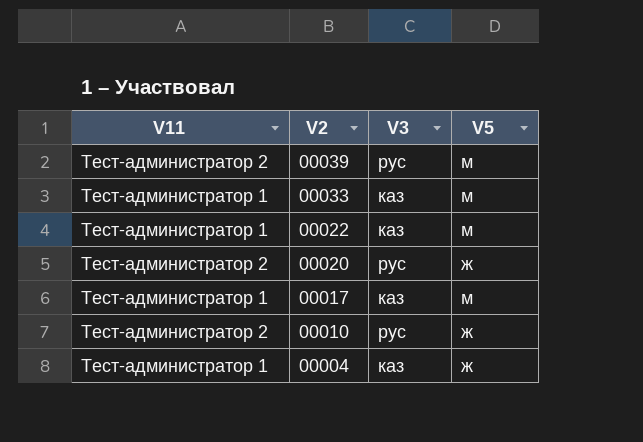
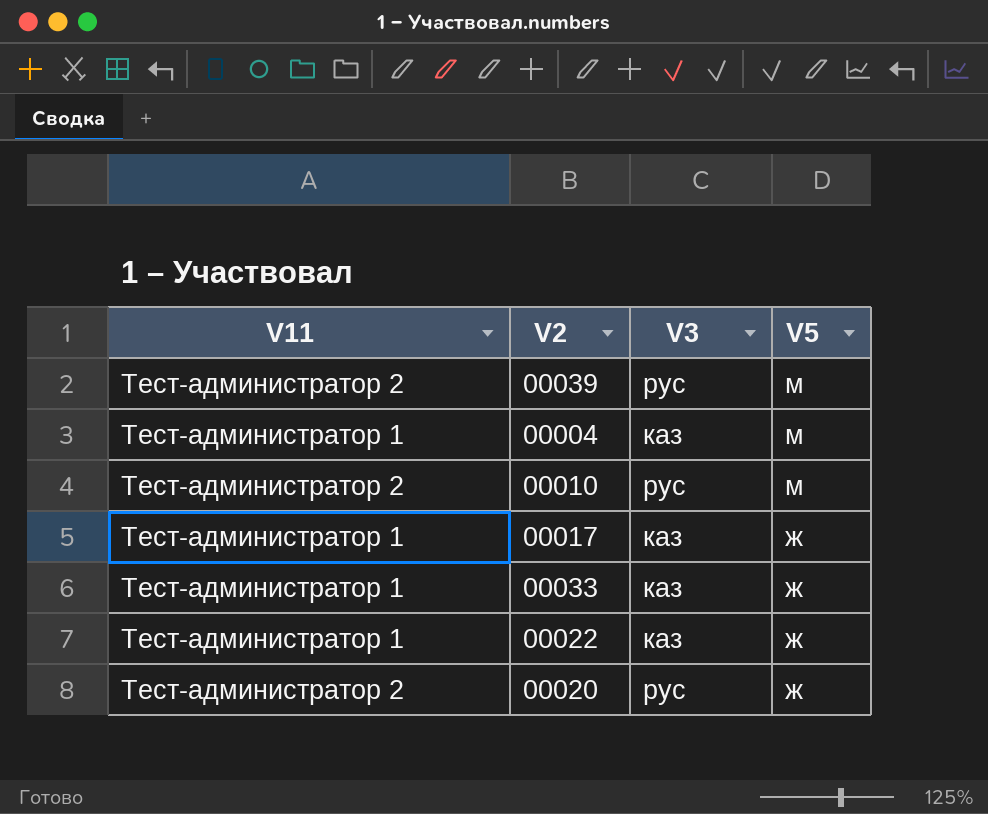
row order: V2 descending -> V5 descending
00004 | V5: ж -> м
00010 | V5: ж -> м
00017 | V5: м -> ж
00033 | V5: м -> ж
00022 | V5: м -> ж

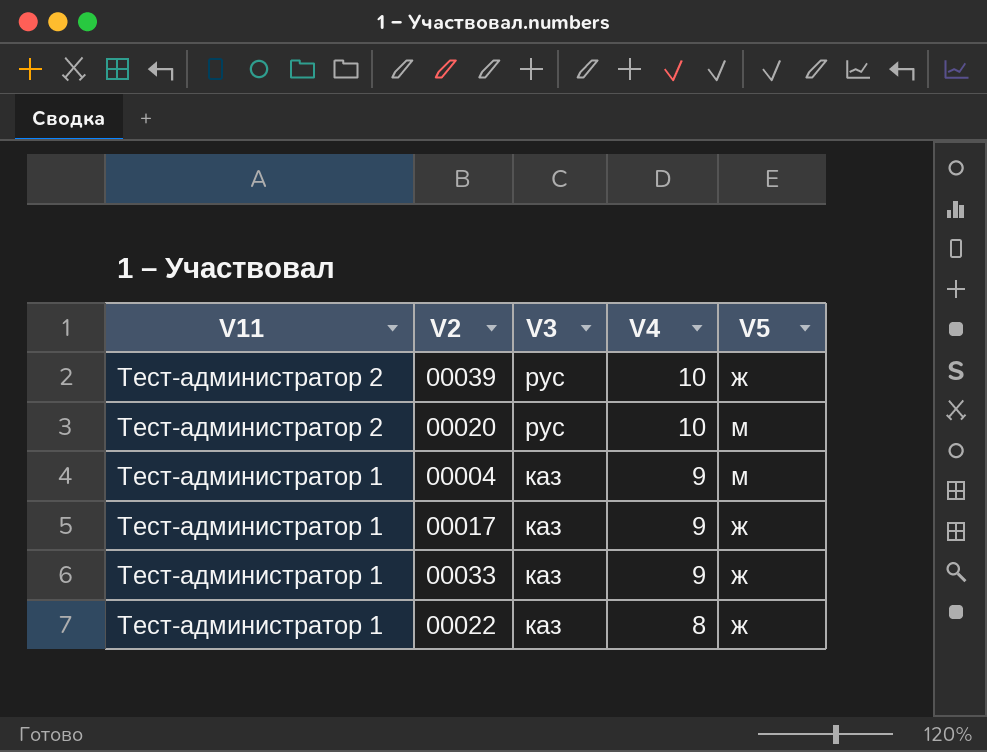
row order: V5 descending -> V11 descending
column V4 | position: none -> 4
row 00010: Тест-администратор 2 | рус | м -> none
00039 | V5: м -> ж
00020 | V5: ж -> м

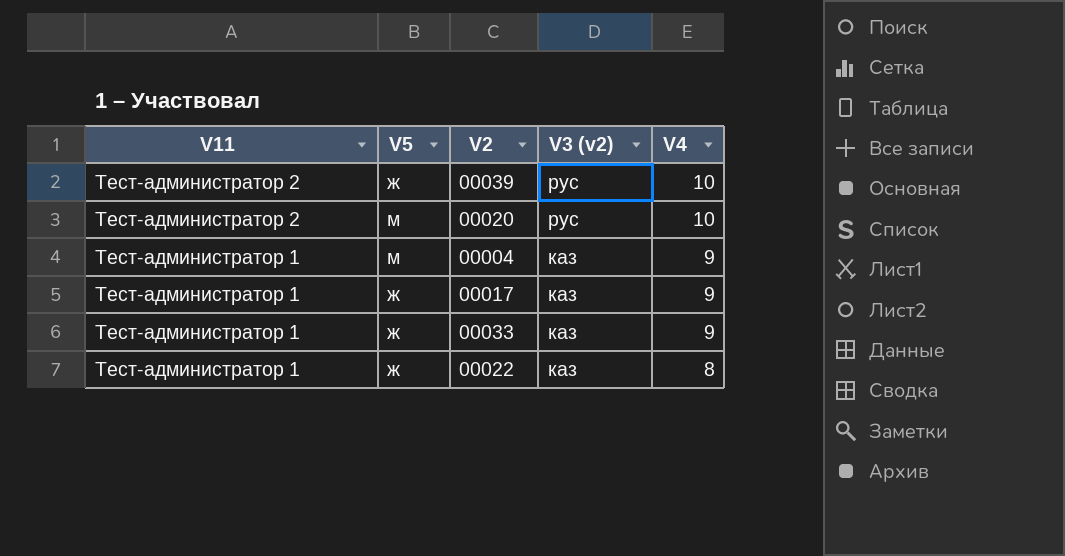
column V5 | position: 5 -> 2
column name: V3 -> V3 (v2)

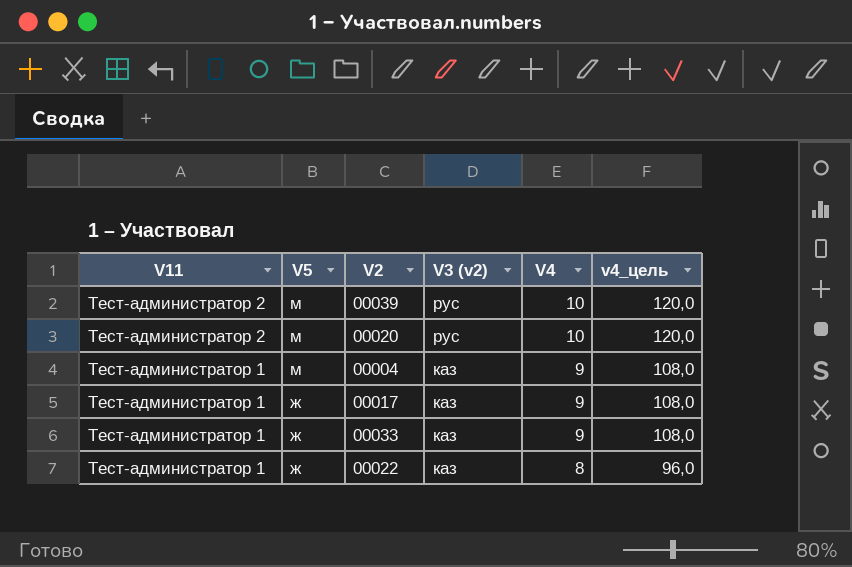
column v4_цель | formula: none -> [V4] * 12
00039 | V5: ж -> м

